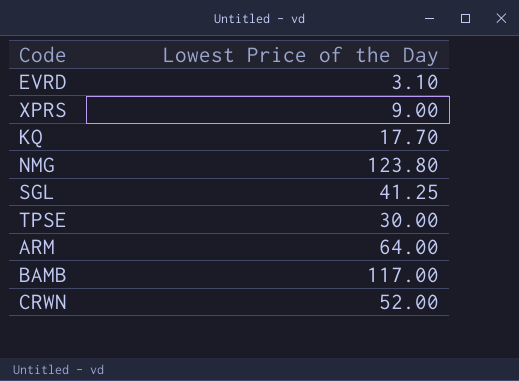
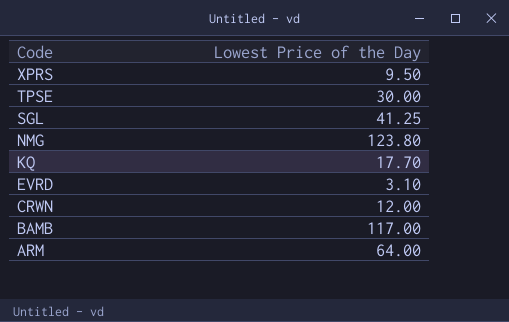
row order: none -> Code descending
XPRS | Lowest Price of the Day: 9.00 -> 9.50
CRWN | Lowest Price of the Day: 52.00 -> 12.00

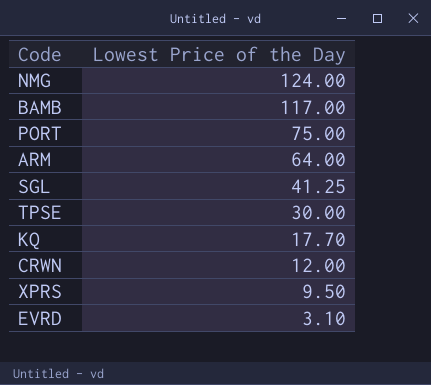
row order: Code descending -> Lowest Price of the Day descending
NMG | Lowest Price of the Day: 123.80 -> 124.00
row PORT: none -> 75.00

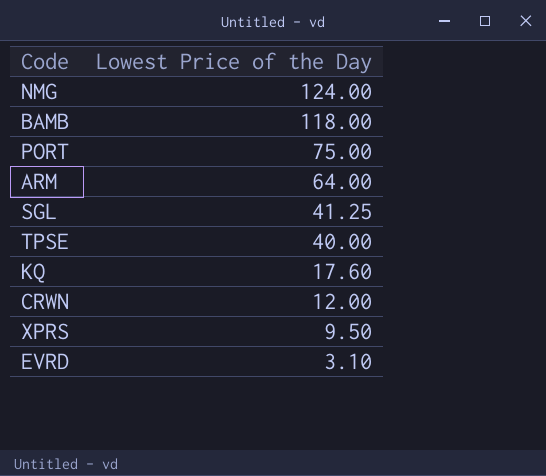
BAMB | Lowest Price of the Day: 117.00 -> 118.00
TPSE | Lowest Price of the Day: 30.00 -> 40.00
KQ | Lowest Price of the Day: 17.70 -> 17.60

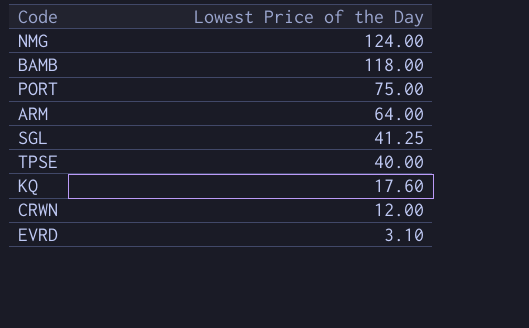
row XPRS: 9.50 -> none

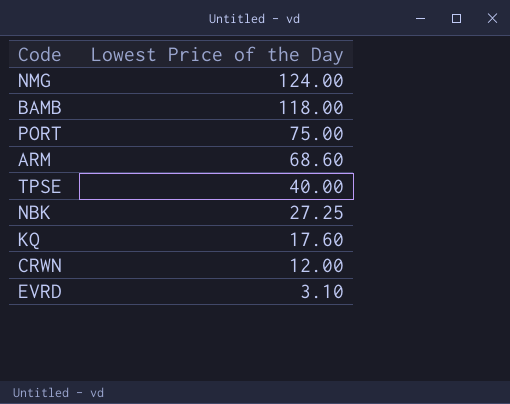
row SGL: 41.25 -> none
ARM | Lowest Price of the Day: 64.00 -> 68.60
row NBK: none -> 27.25

